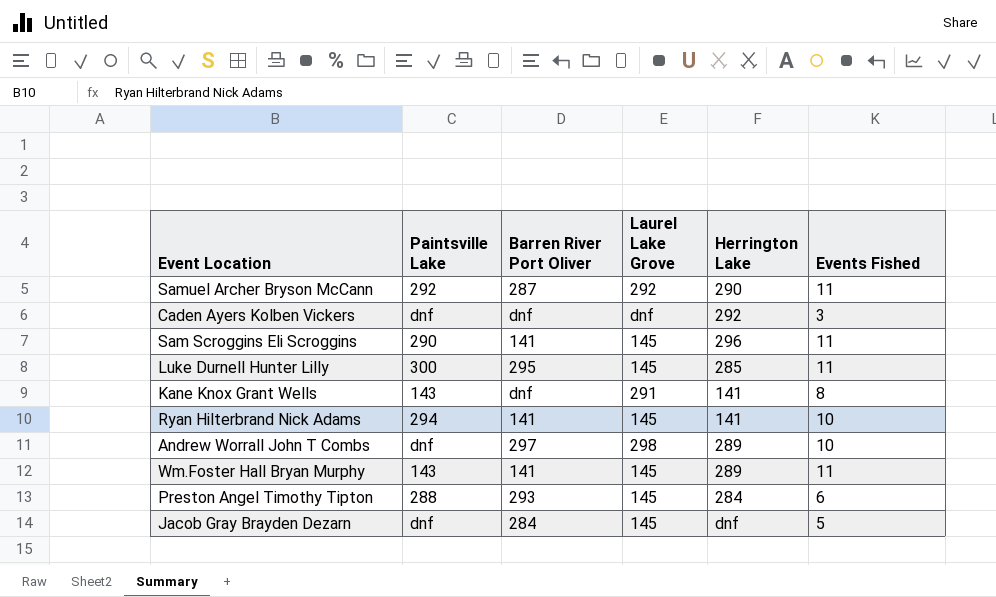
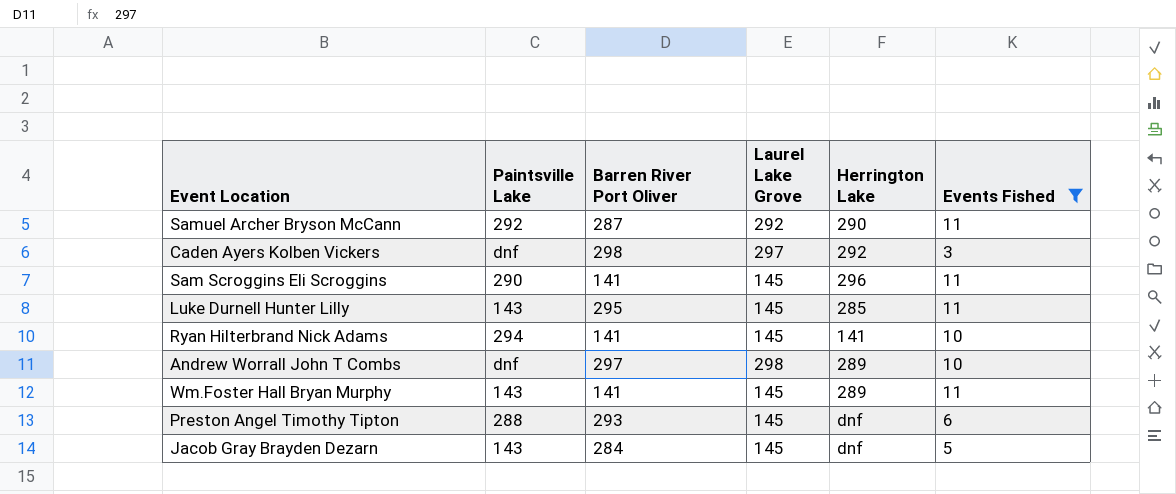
filter: none -> Events Fished != 8
Caden Ayers Kolben Vickers | Barren River Port Oliver: dnf -> 298
Caden Ayers Kolben Vickers | Laurel Lake Grove: dnf -> 297
Luke Durnell Hunter Lilly | Paintsville Lake: 300 -> 143
Preston Angel Timothy Tipton | Herrington Lake: 284 -> dnf
Jacob Gray Brayden Dezarn | Paintsville Lake: dnf -> 143

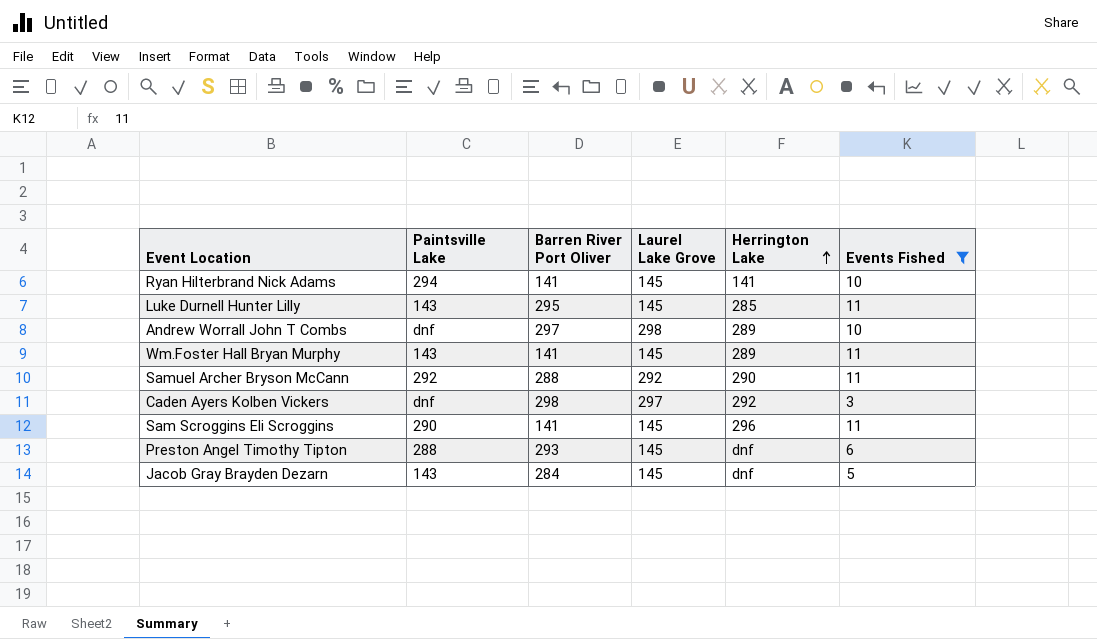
row order: none -> Herrington Lake ascending
Samuel Archer Bryson McCann | Barren River Port Oliver: 287 -> 288

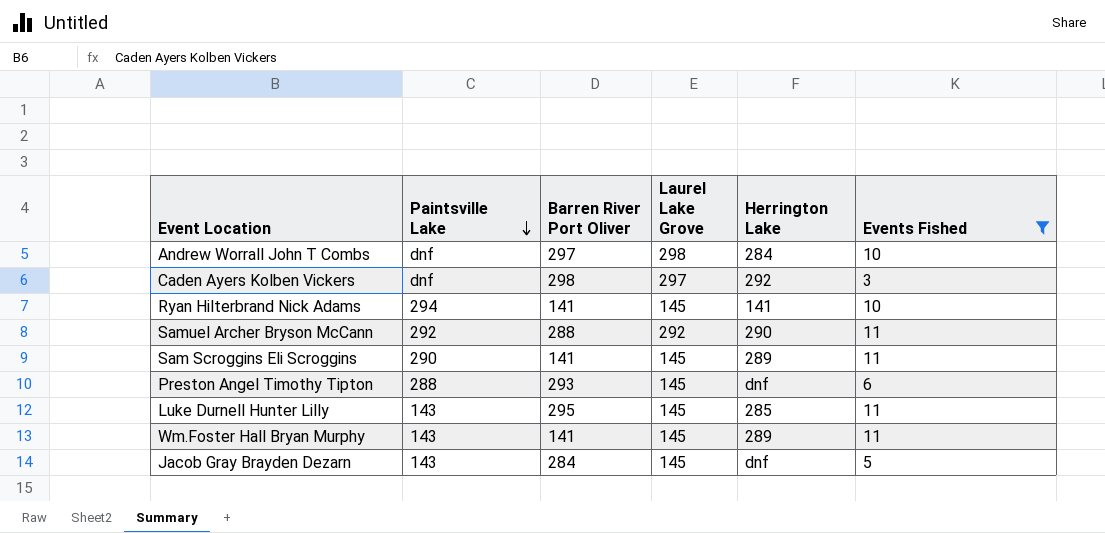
row order: Herrington Lake ascending -> Paintsville Lake descending
Andrew Worrall John T Combs | Herrington Lake: 289 -> 284
Sam Scroggins Eli Scroggins | Herrington Lake: 296 -> 289

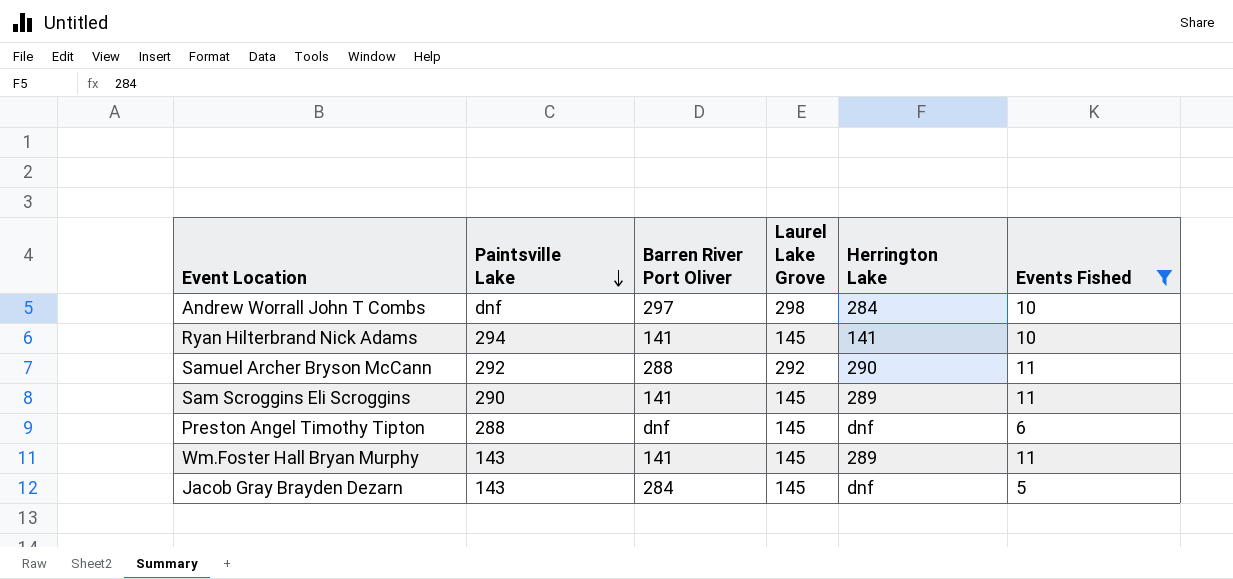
row Caden Ayers Kolben Vickers: dnf | 298 | 297 | 292 | 3 -> none
row Luke Durnell Hunter Lilly: 143 | 295 | 145 | 285 | 11 -> none
Preston Angel Timothy Tipton | Barren River Port Oliver: 293 -> dnf

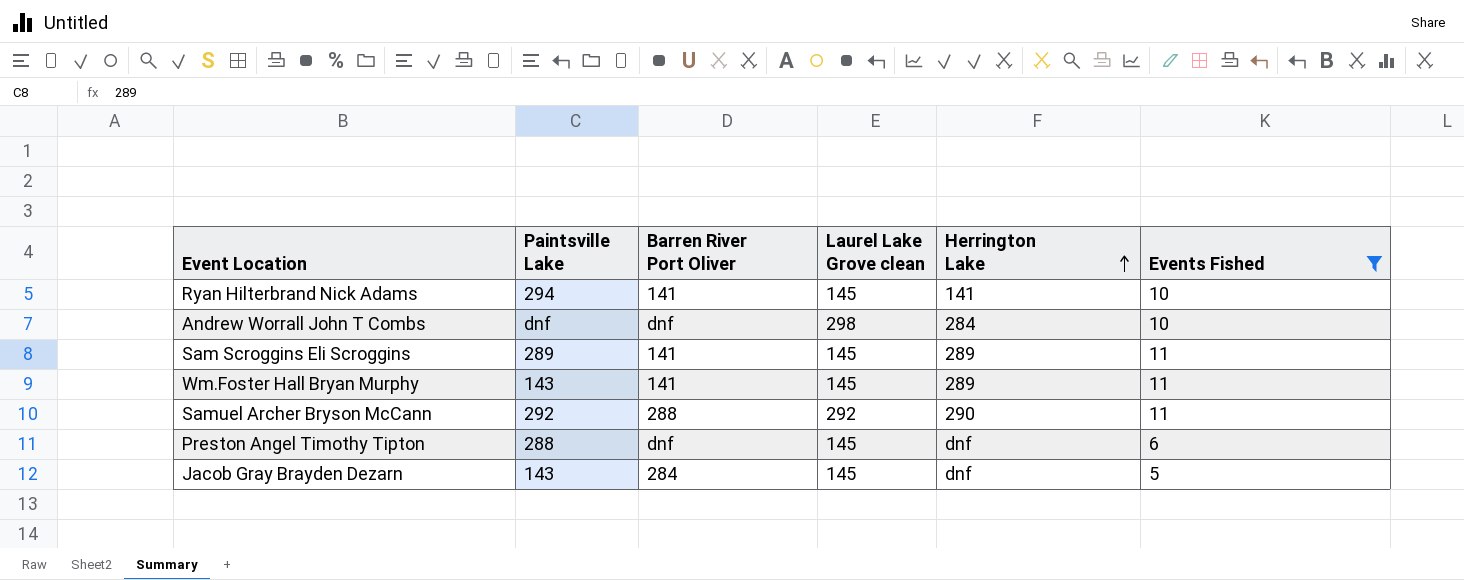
row order: Paintsville Lake descending -> Herrington Lake ascending
column name: Laurel Lake Grove -> Laurel Lake Grove clean
Andrew Worrall John T Combs | Barren River Port Oliver: 297 -> dnf
Sam Scroggins Eli Scroggins | Paintsville Lake: 290 -> 289

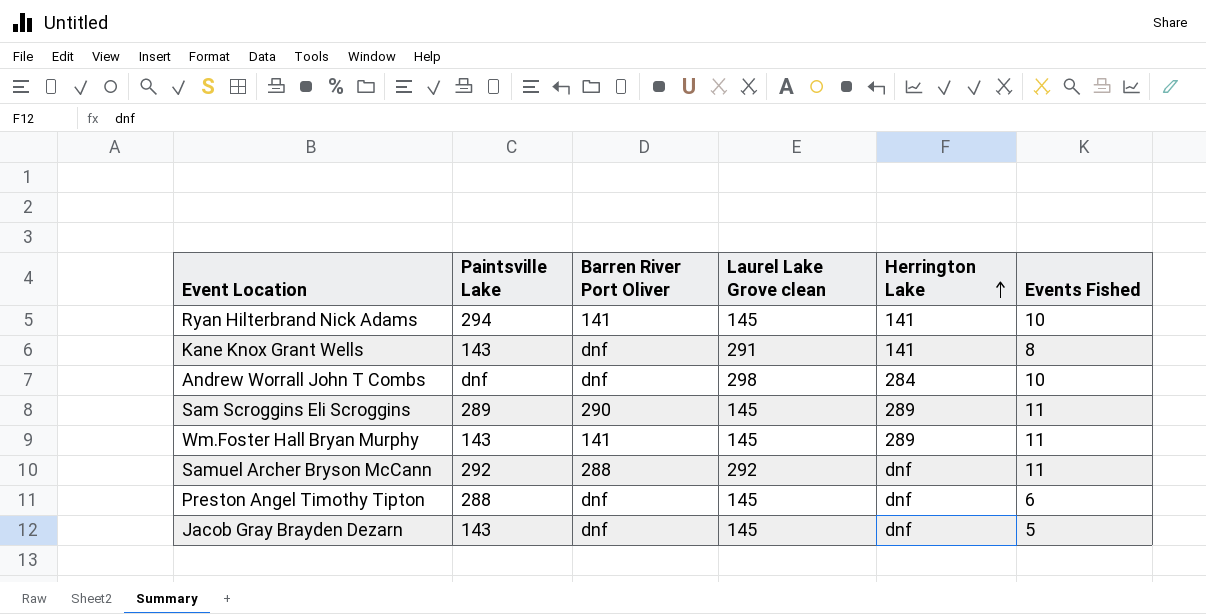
filter: Events Fished != 8 -> none
Sam Scroggins Eli Scroggins | Barren River Port Oliver: 141 -> 290
Samuel Archer Bryson McCann | Herrington Lake: 290 -> dnf
Jacob Gray Brayden Dezarn | Barren River Port Oliver: 284 -> dnf

